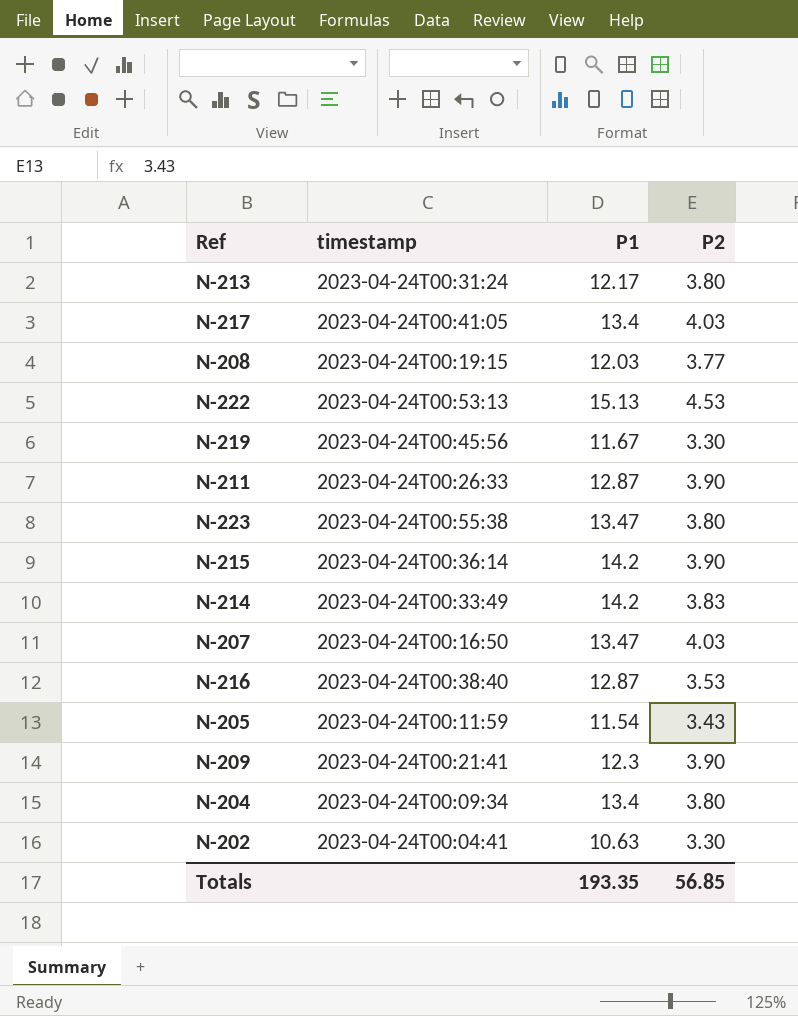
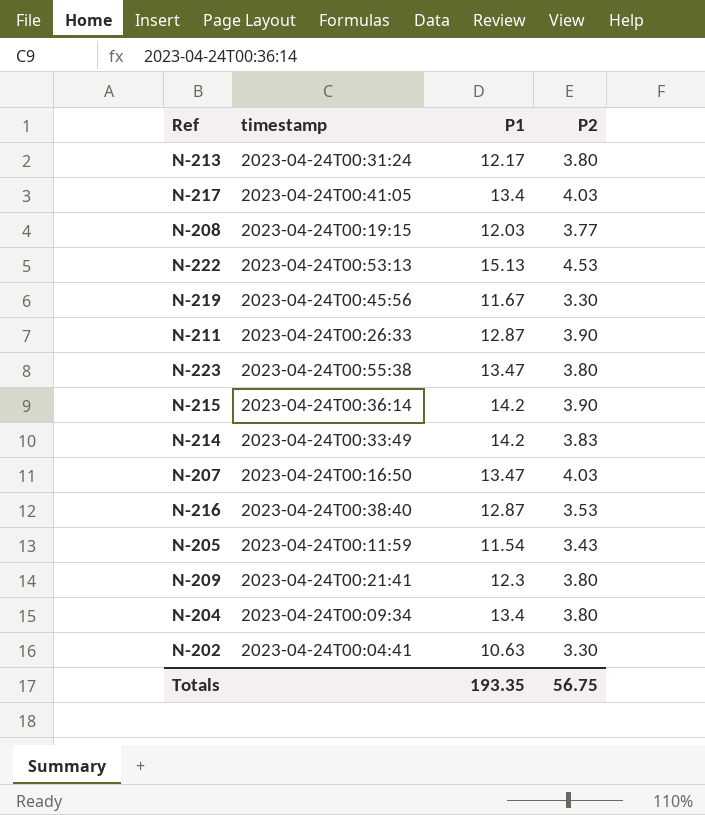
N-209 | P2: 3.90 -> 3.80
Totals | P2: 56.85 -> 56.75

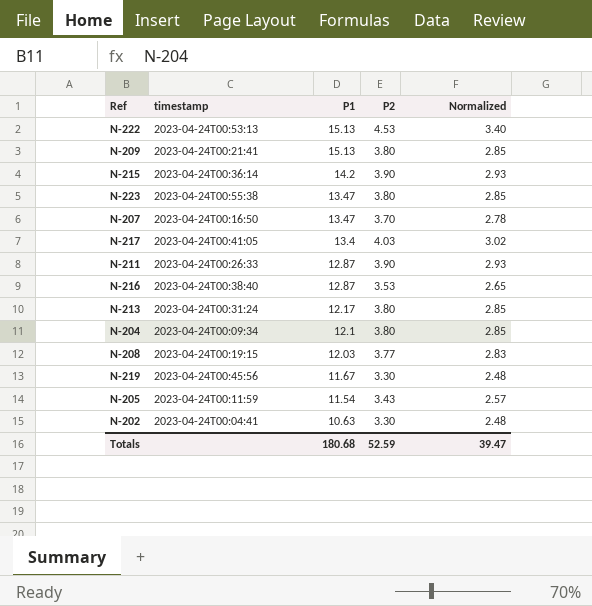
row order: none -> P1 descending
column Normalized | formula: none -> [P2] * 0.75
row N-214: 2023-04-24T00:33:49 | 14.2 | 3.83 -> none
N-209 | P1: 12.3 -> 15.13
N-207 | P2: 4.03 -> 3.70
N-204 | P1: 13.4 -> 12.1
Totals | P1: 193.35 -> 180.68
Totals | P2: 56.75 -> 52.59

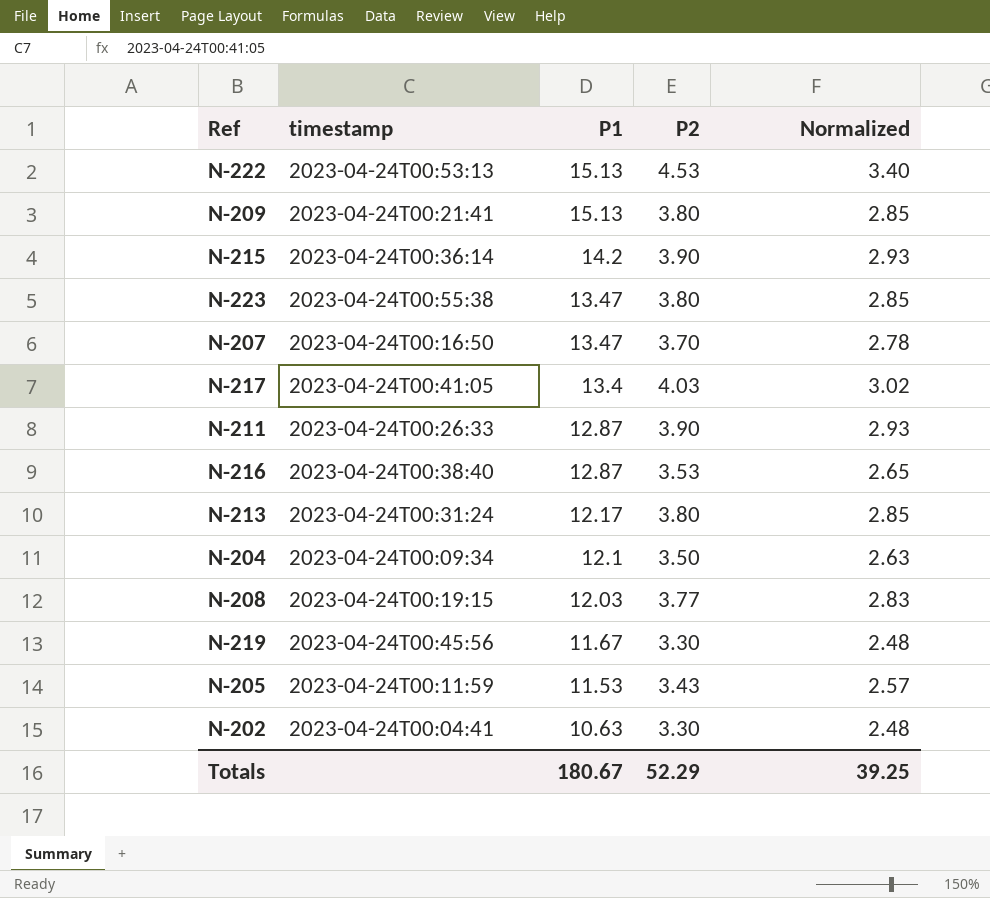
N-204 | P2: 3.80 -> 3.50
N-204 | Normalized: 2.85 -> 2.63
N-205 | P1: 11.54 -> 11.53
Totals | P1: 180.68 -> 180.67
Totals | P2: 52.59 -> 52.29
Totals | Normalized: 39.47 -> 39.25

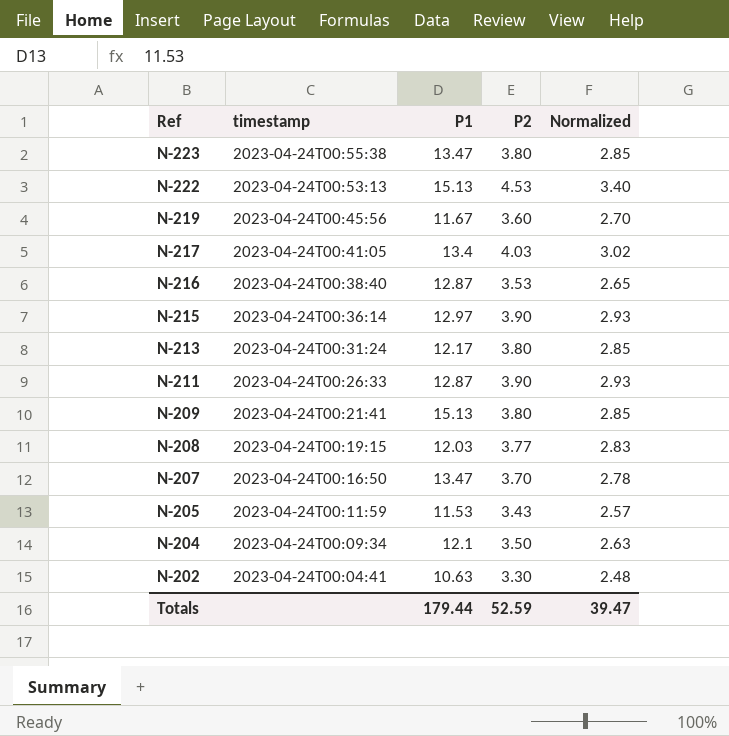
row order: P1 descending -> Ref descending
N-219 | P2: 3.30 -> 3.60
N-219 | Normalized: 2.48 -> 2.70
N-215 | P1: 14.2 -> 12.97
Totals | P1: 180.67 -> 179.44
Totals | P2: 52.29 -> 52.59
Totals | Normalized: 39.25 -> 39.47

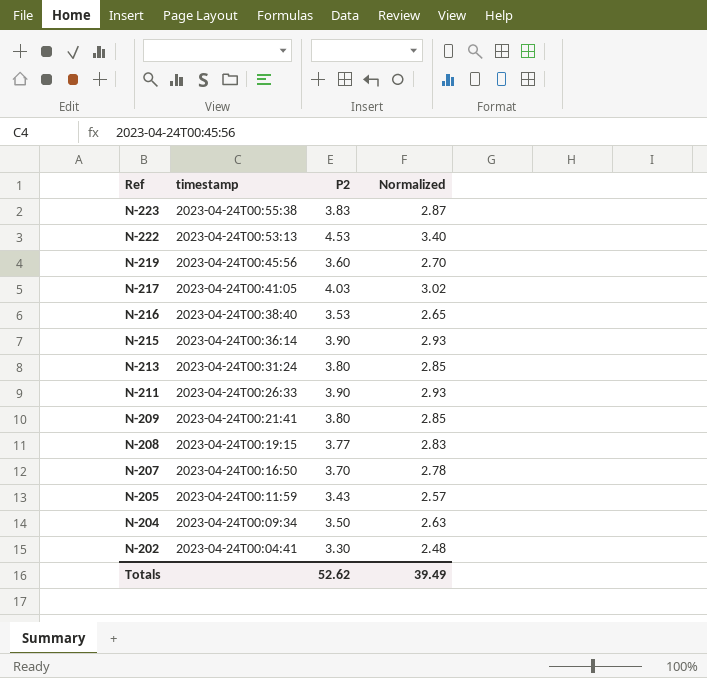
column P1 | position: 3 -> none
N-223 | P2: 3.80 -> 3.83
N-223 | Normalized: 2.85 -> 2.87
Totals | P2: 52.59 -> 52.62
Totals | Normalized: 39.47 -> 39.49

